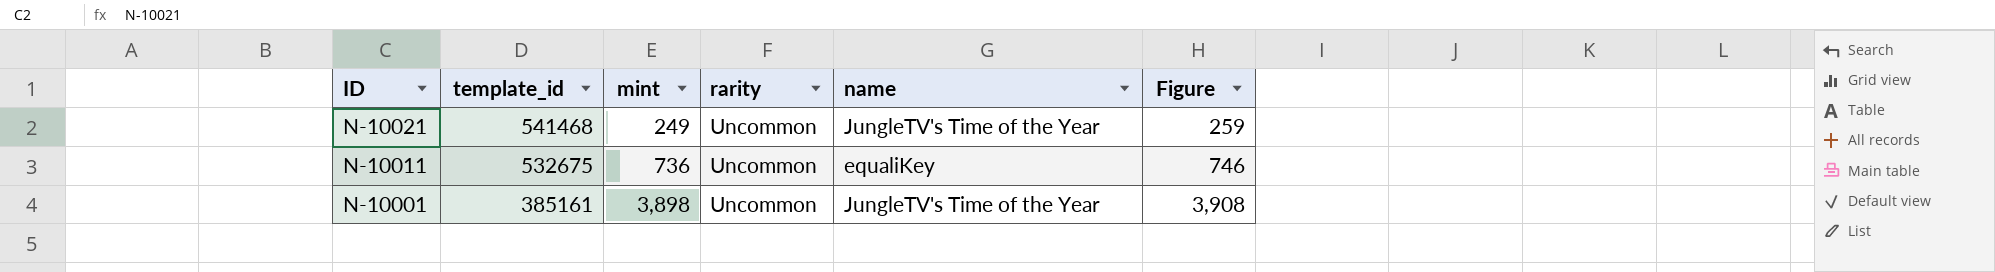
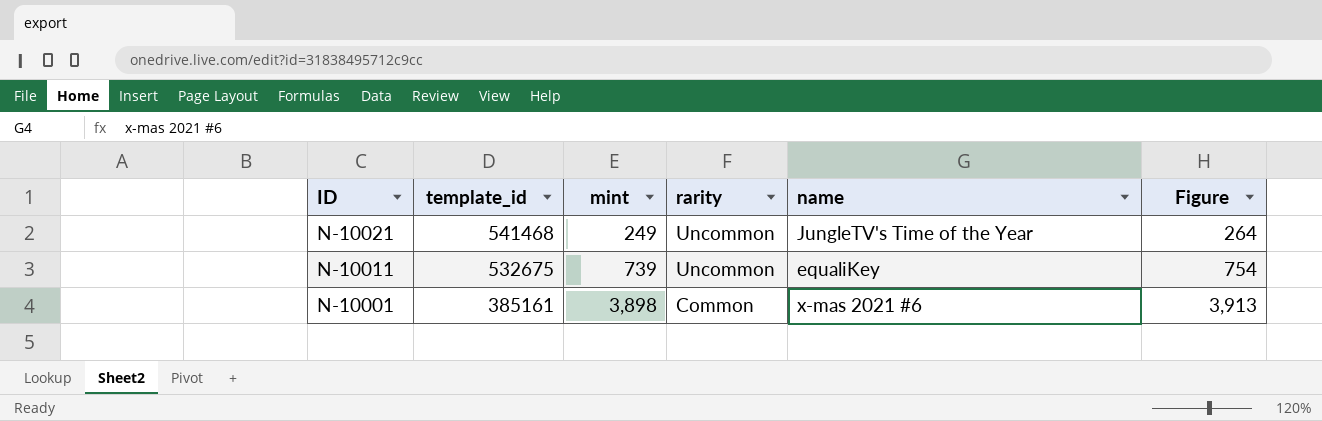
column Figure | formula: [mint] + 10 -> [mint] + 15
N-10011 | mint: 736 -> 739
N-10001 | rarity: Uncommon -> Common
N-10001 | name: JungleTV's Time of the Year -> x-mas 2021 #6

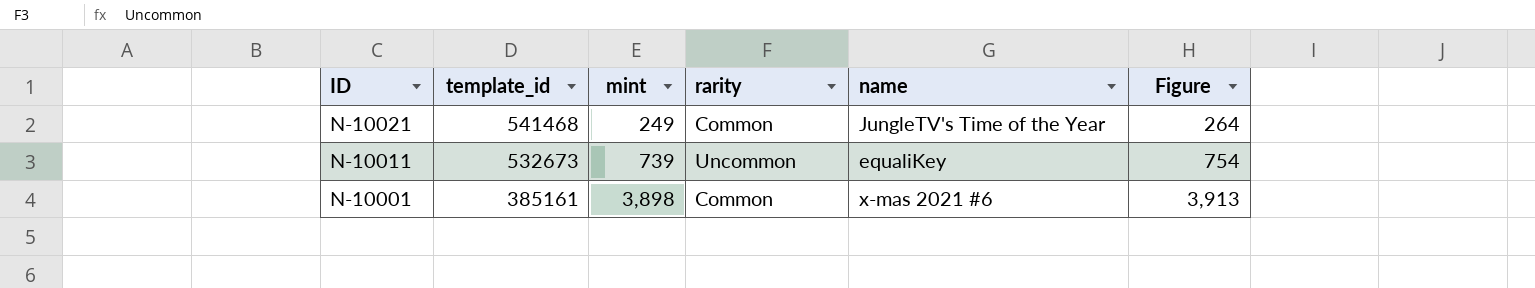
N-10021 | rarity: Uncommon -> Common
N-10011 | template_id: 532675 -> 532673

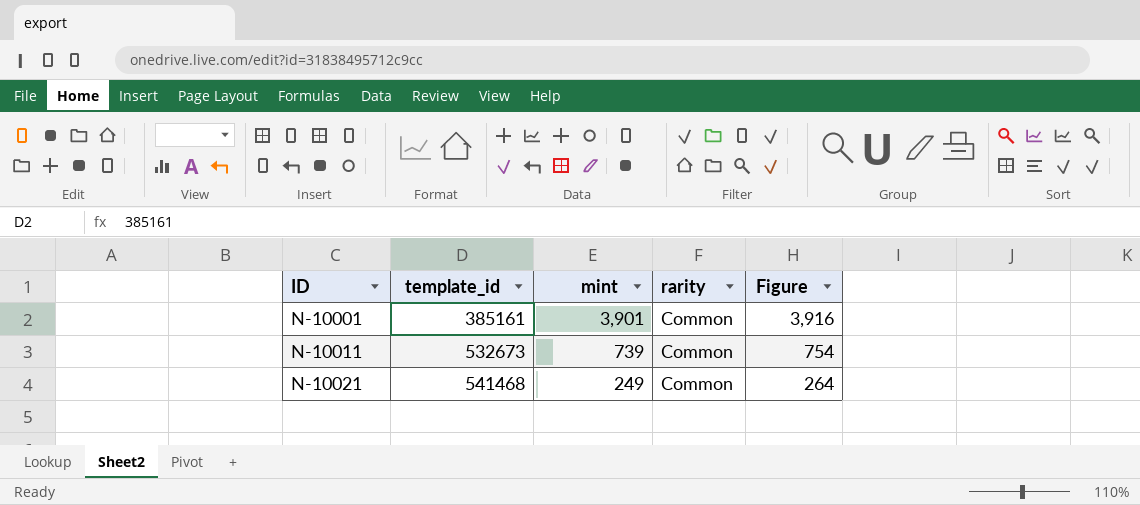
row order: ID descending -> ID ascending
column name | position: 5 -> none
N-10001 | mint: 3,898 -> 3,901
N-10001 | Figure: 3,913 -> 3,916
N-10011 | rarity: Uncommon -> Common

